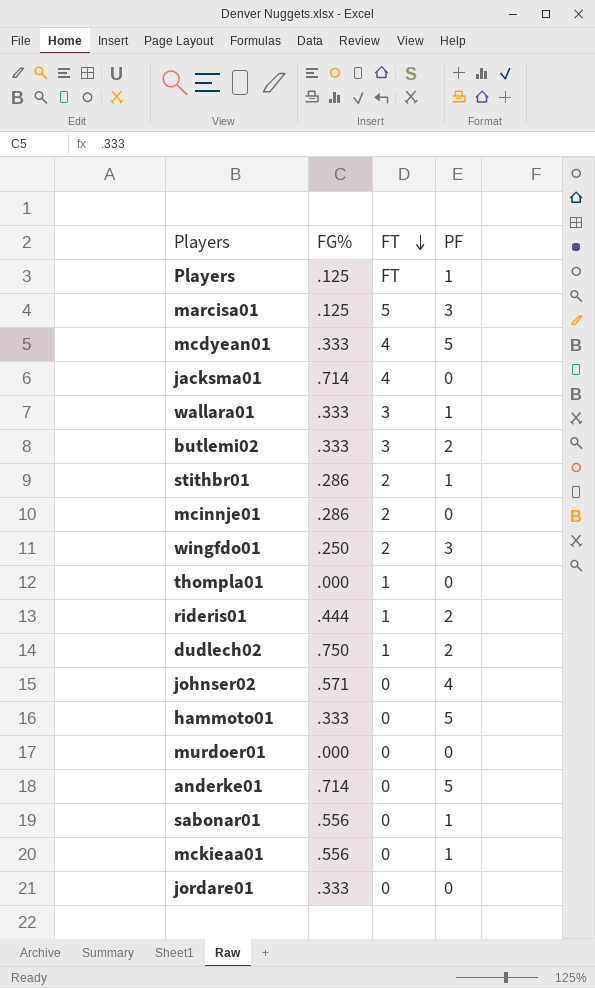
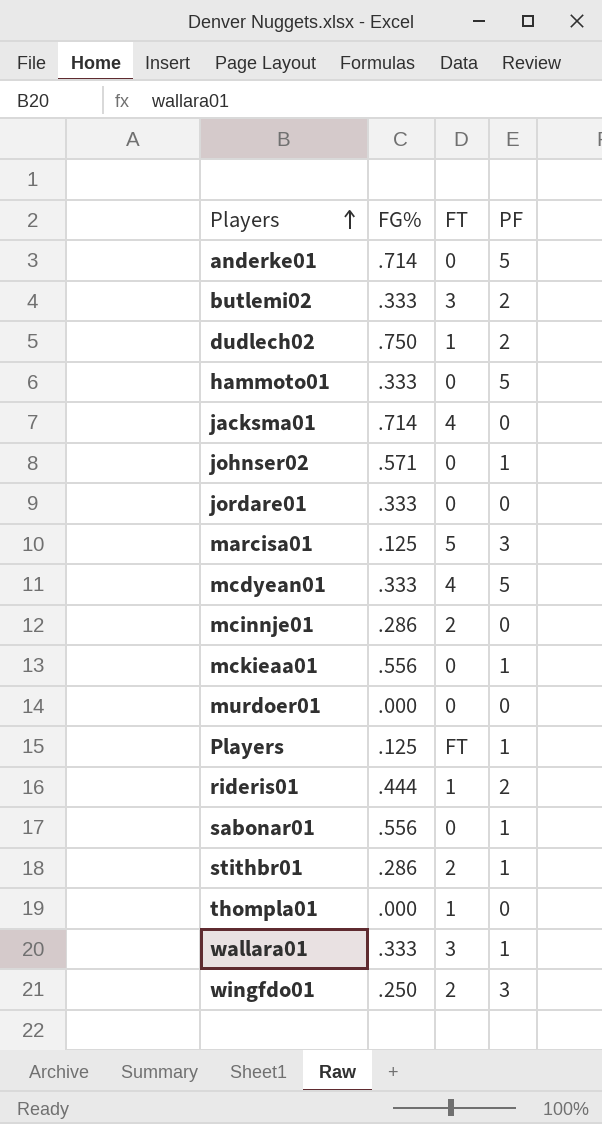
row order: FT descending -> Players ascending
johnser02 | PF: 4 -> 1

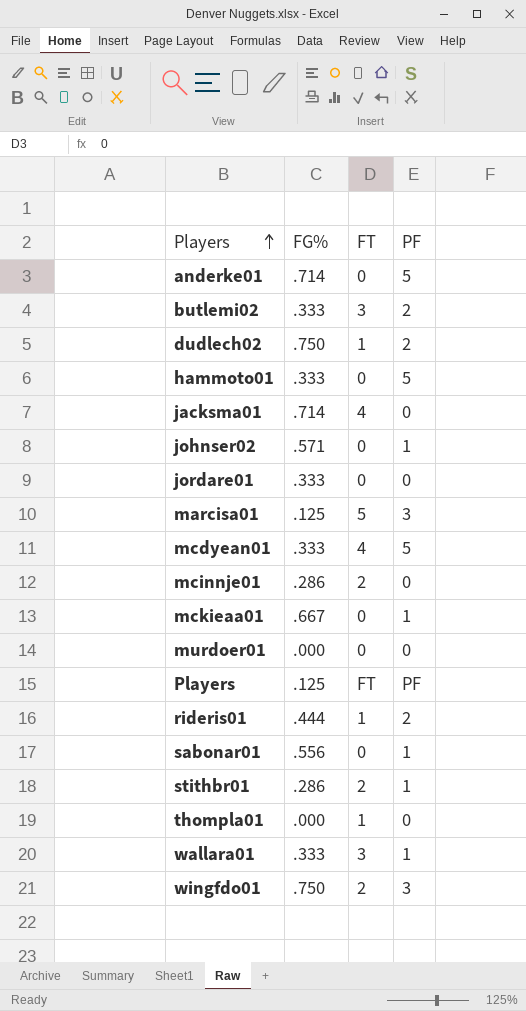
mckieaa01 | FG%: .556 -> .667
Players | PF: 1 -> PF
wingfdo01 | FG%: .250 -> .750

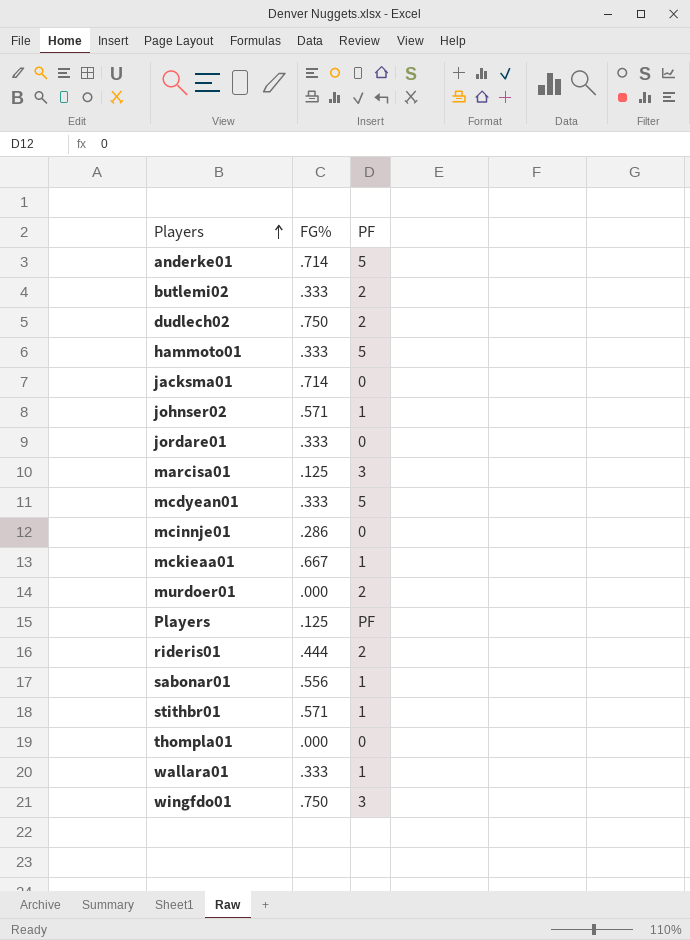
column FT | position: 3 -> none
murdoer01 | PF: 0 -> 2
stithbr01 | FG%: .286 -> .571

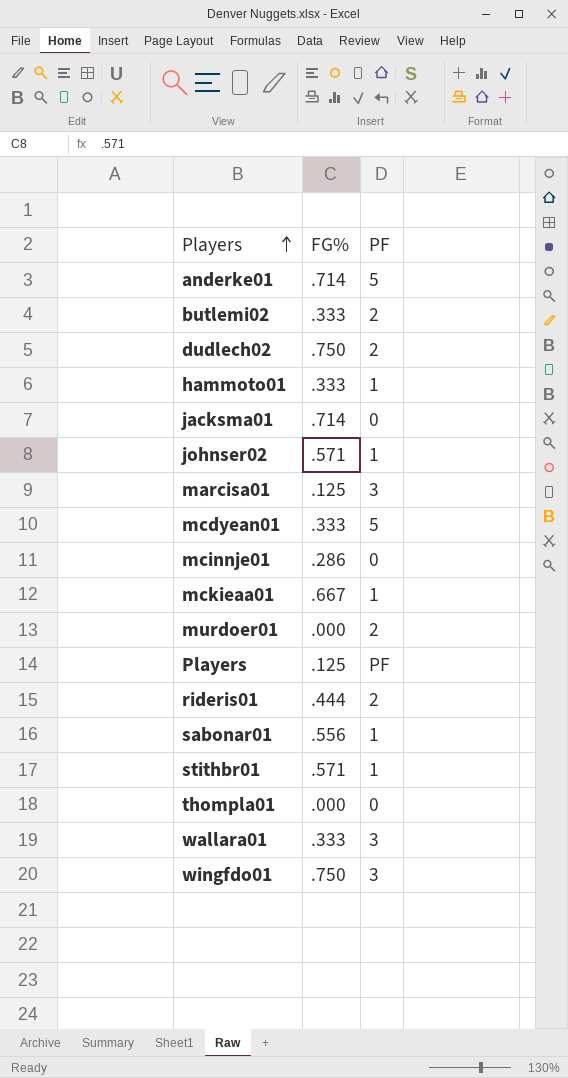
row jordare01: .333 | 0 -> none
hammoto01 | PF: 5 -> 1
wallara01 | PF: 1 -> 3

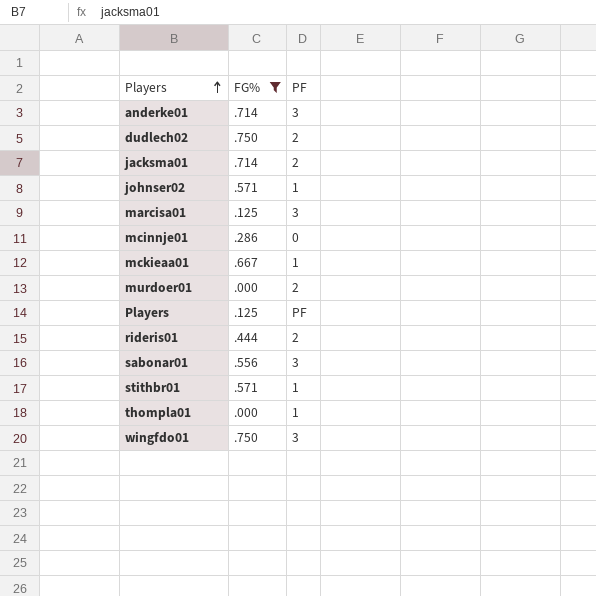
filter: none -> FG% != .333
anderke01 | PF: 5 -> 3
jacksma01 | PF: 0 -> 2
sabonar01 | PF: 1 -> 3
thompla01 | PF: 0 -> 1

